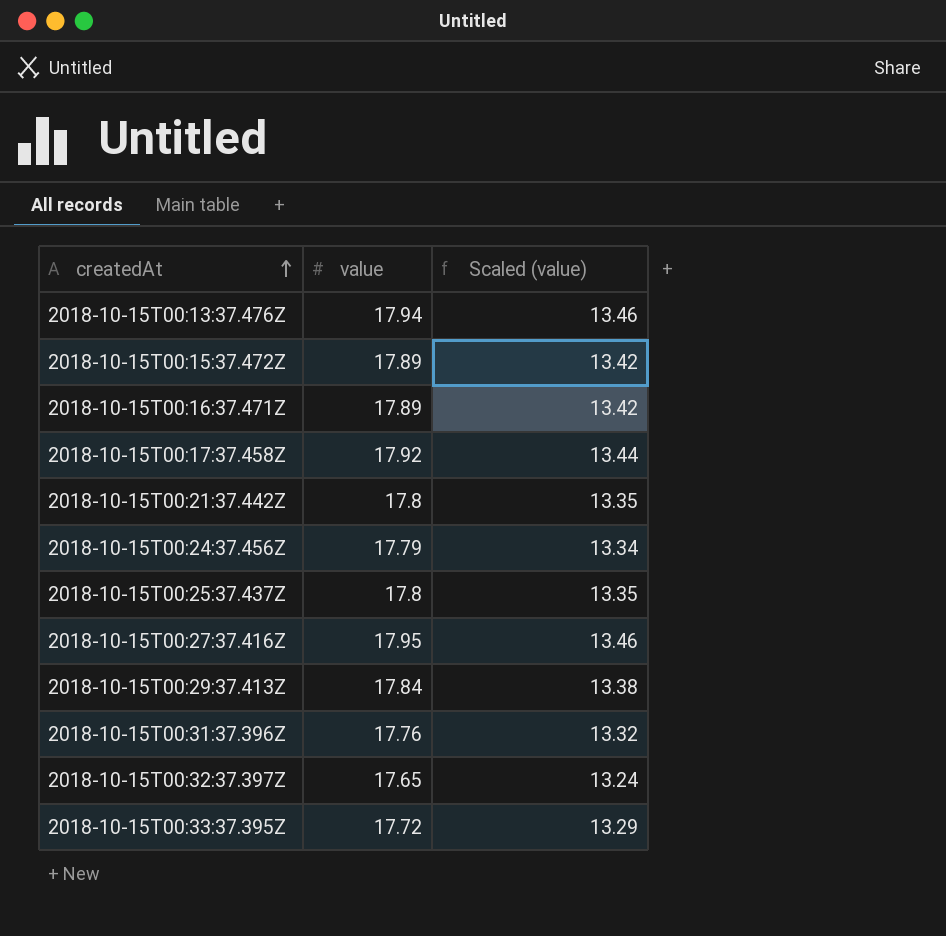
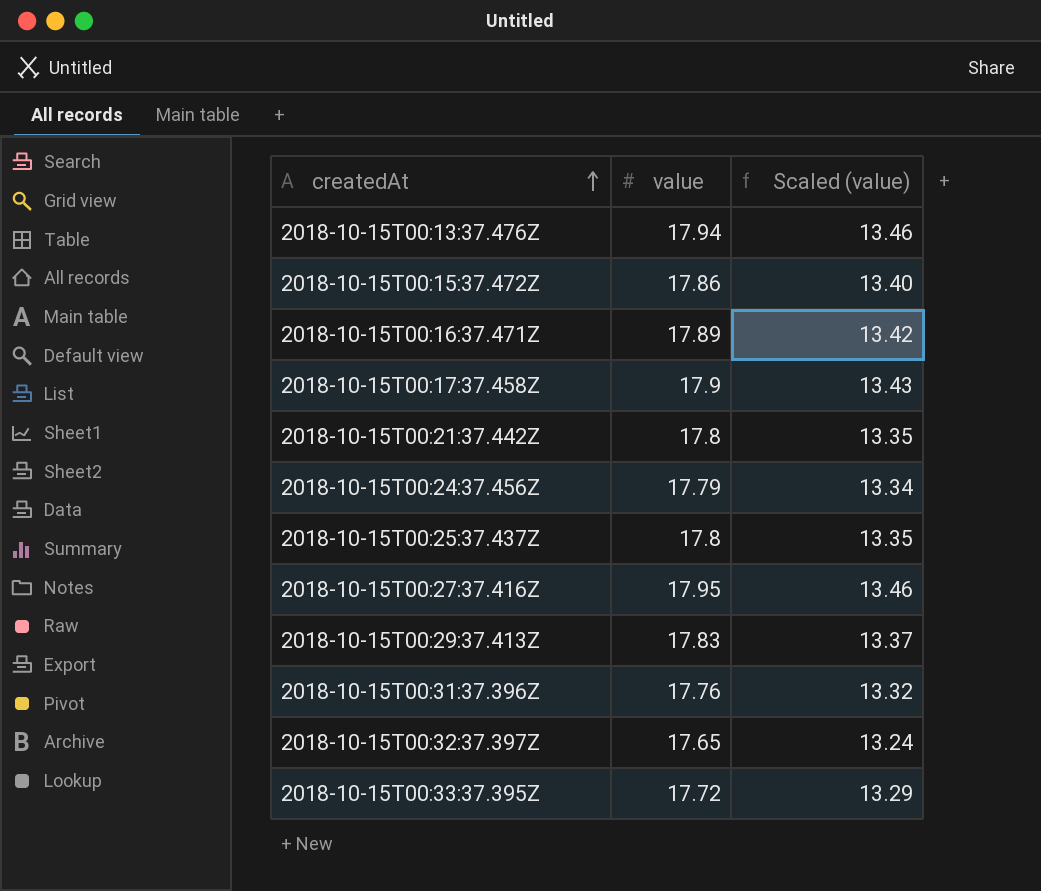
2018-10-15T00:15:37.472Z | value: 17.89 -> 17.86
2018-10-15T00:15:37.472Z | Scaled (value): 13.42 -> 13.40
2018-10-15T00:17:37.458Z | value: 17.92 -> 17.9
2018-10-15T00:17:37.458Z | Scaled (value): 13.44 -> 13.43
2018-10-15T00:29:37.413Z | value: 17.84 -> 17.83
2018-10-15T00:29:37.413Z | Scaled (value): 13.38 -> 13.37

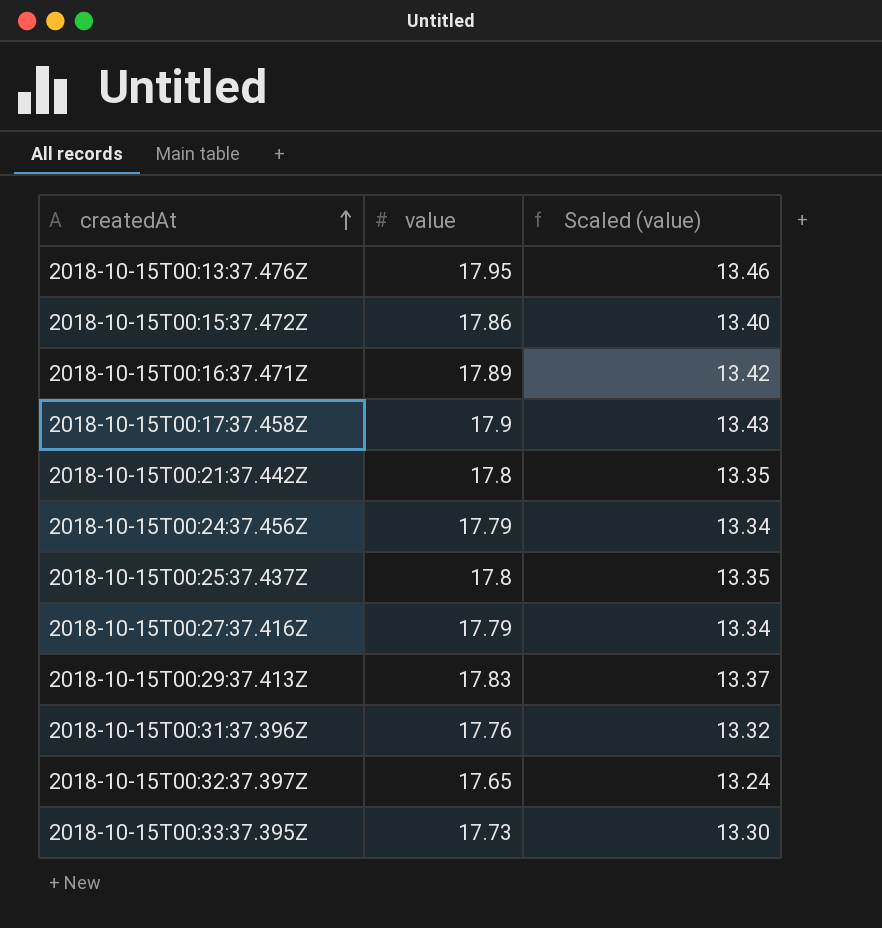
2018-10-15T00:13:37.476Z | value: 17.94 -> 17.95
2018-10-15T00:27:37.416Z | value: 17.95 -> 17.79
2018-10-15T00:27:37.416Z | Scaled (value): 13.46 -> 13.34
2018-10-15T00:33:37.395Z | value: 17.72 -> 17.73
2018-10-15T00:33:37.395Z | Scaled (value): 13.29 -> 13.30

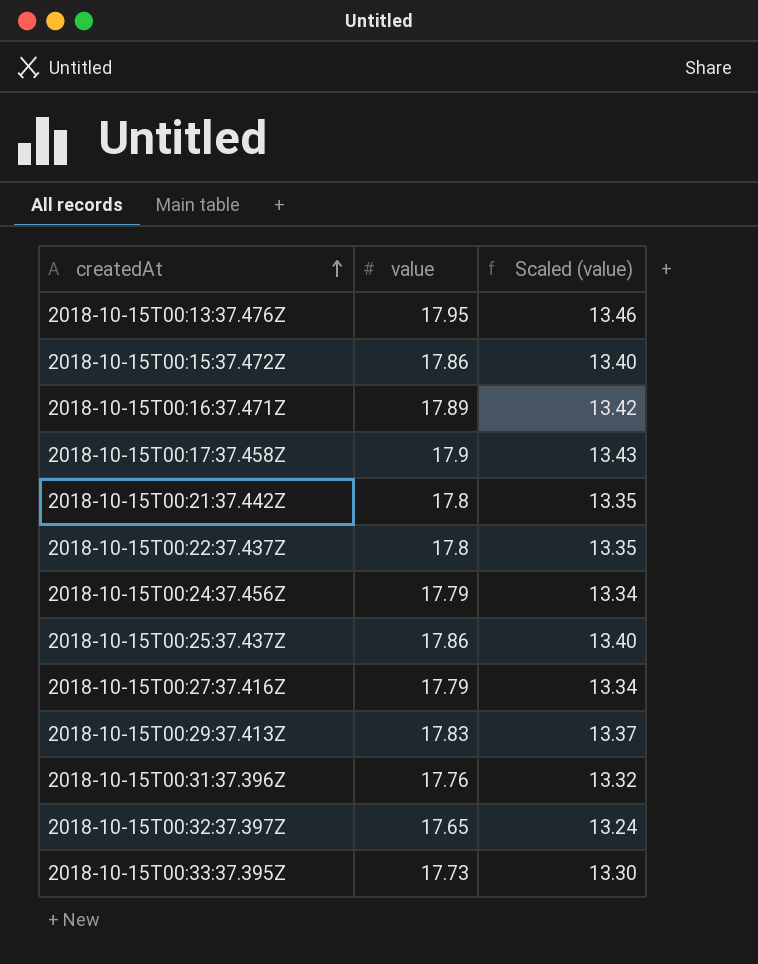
row 2018-10-15T00:22:37.437Z: none -> 17.8 | 13.35
2018-10-15T00:25:37.437Z | value: 17.8 -> 17.86
2018-10-15T00:25:37.437Z | Scaled (value): 13.35 -> 13.40

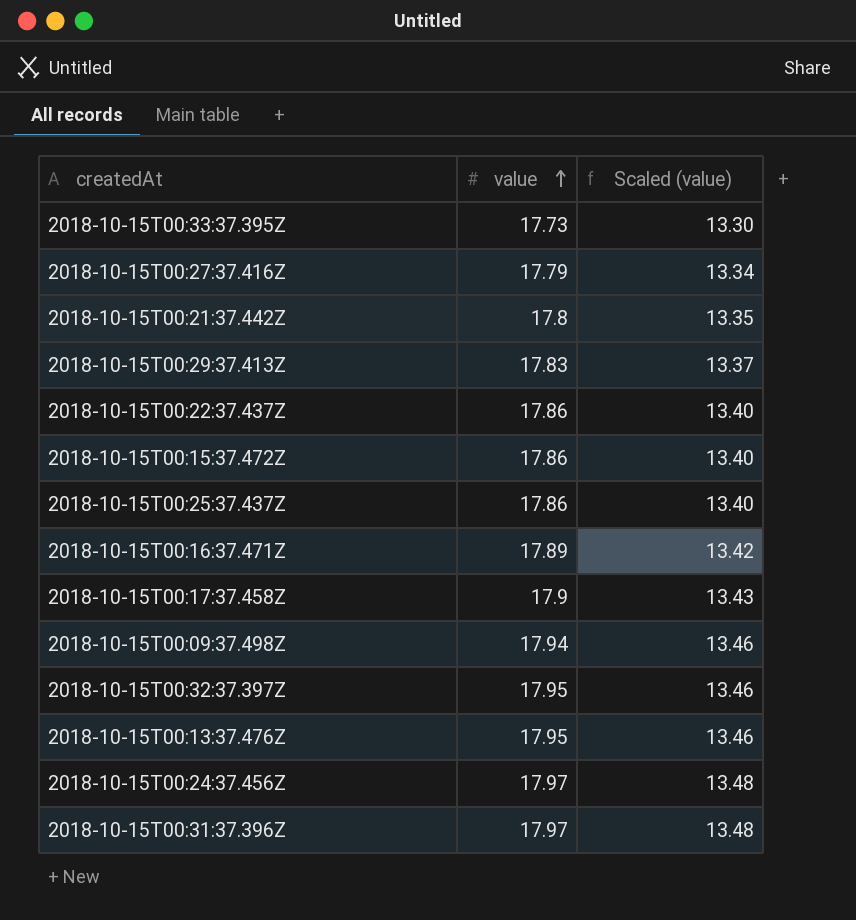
row order: createdAt ascending -> value ascending
2018-10-15T00:22:37.437Z | value: 17.8 -> 17.86
2018-10-15T00:22:37.437Z | Scaled (value): 13.35 -> 13.40
row 2018-10-15T00:09:37.498Z: none -> 17.94 | 13.46
2018-10-15T00:32:37.397Z | value: 17.65 -> 17.95
2018-10-15T00:32:37.397Z | Scaled (value): 13.24 -> 13.46
2018-10-15T00:24:37.456Z | value: 17.79 -> 17.97
2018-10-15T00:24:37.456Z | Scaled (value): 13.34 -> 13.48
2018-10-15T00:31:37.396Z | value: 17.76 -> 17.97
2018-10-15T00:31:37.396Z | Scaled (value): 13.32 -> 13.48

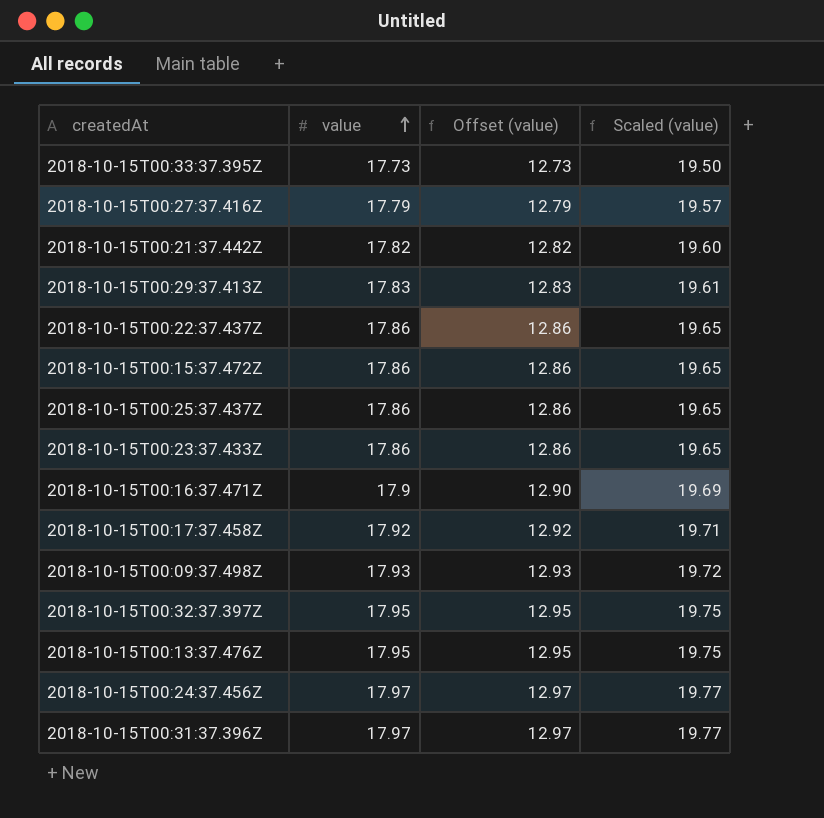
column Offset (value) | formula: none -> [value] - 5
column Scaled (value) | formula: [value] * 0.75 -> [value] * 1.1
2018-10-15T00:21:37.442Z | value: 17.8 -> 17.82
row 2018-10-15T00:23:37.433Z: none -> 17.86 | 12.86 | 19.65
2018-10-15T00:16:37.471Z | value: 17.89 -> 17.9
2018-10-15T00:17:37.458Z | value: 17.9 -> 17.92
2018-10-15T00:09:37.498Z | value: 17.94 -> 17.93

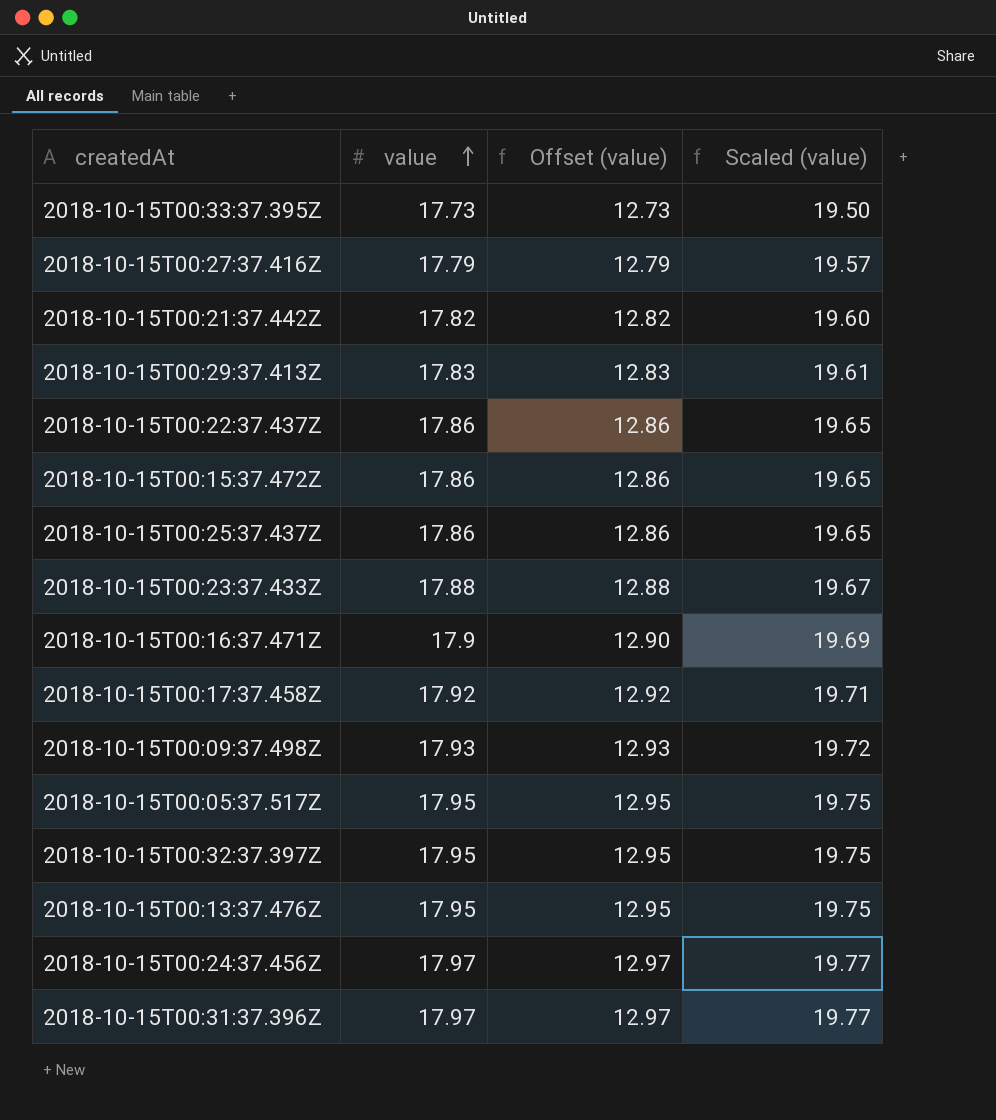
2018-10-15T00:23:37.433Z | value: 17.86 -> 17.88
2018-10-15T00:23:37.433Z | Offset (value): 12.86 -> 12.88
2018-10-15T00:23:37.433Z | Scaled (value): 19.65 -> 19.67
row 2018-10-15T00:05:37.517Z: none -> 17.95 | 12.95 | 19.75

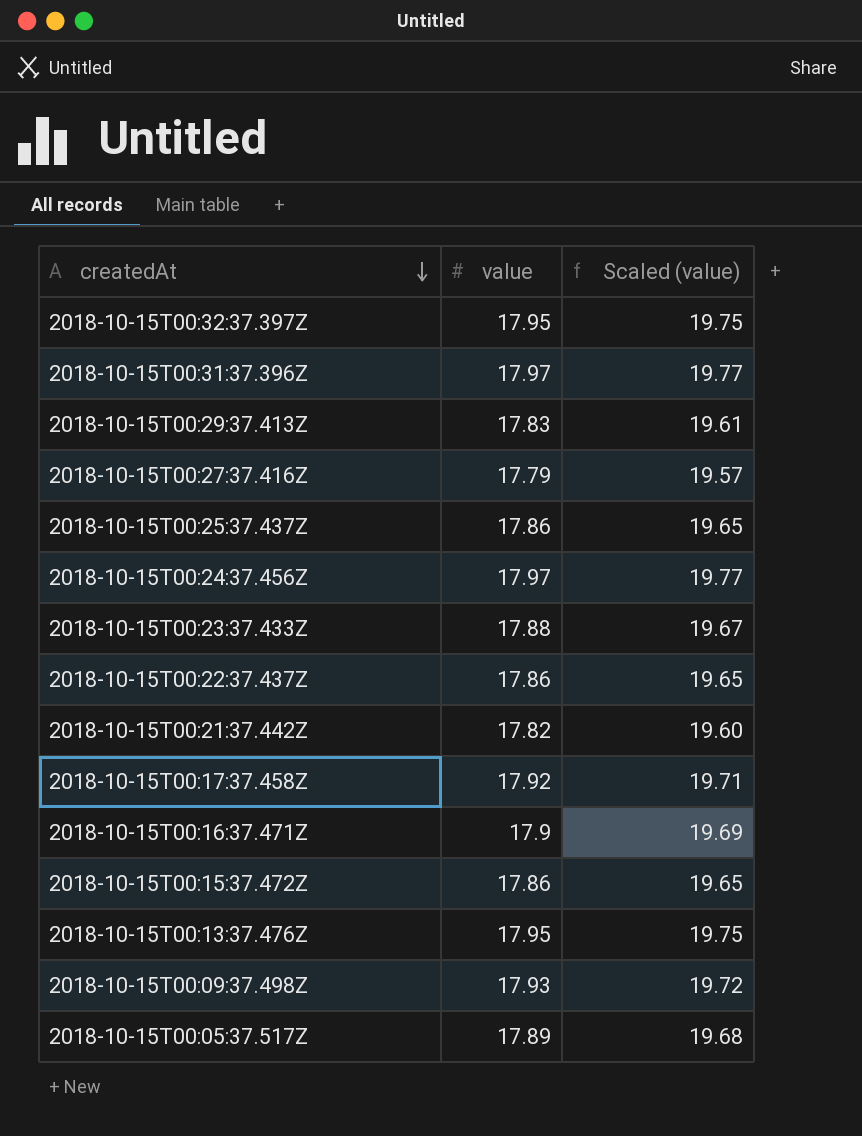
row order: value ascending -> createdAt descending
column Offset (value) | formula: [value] - 5 -> none
row 2018-10-15T00:33:37.395Z: 17.73 | 12.73 | 19.50 -> none
2018-10-15T00:05:37.517Z | value: 17.95 -> 17.89
2018-10-15T00:05:37.517Z | Scaled (value): 19.75 -> 19.68

